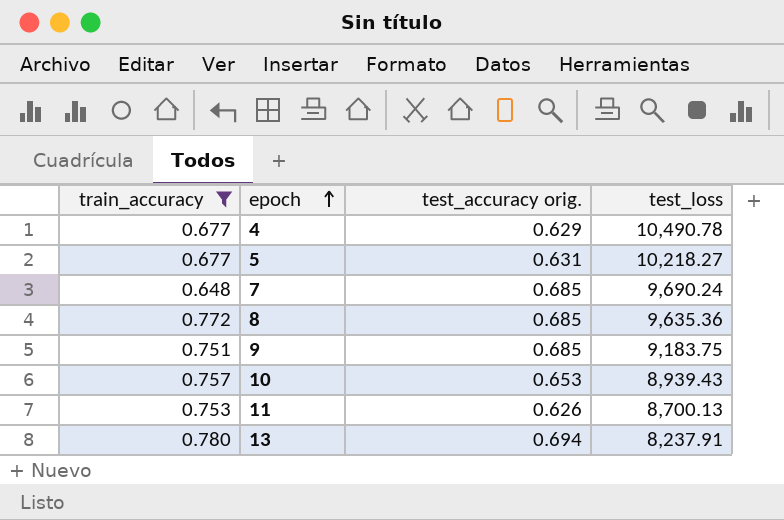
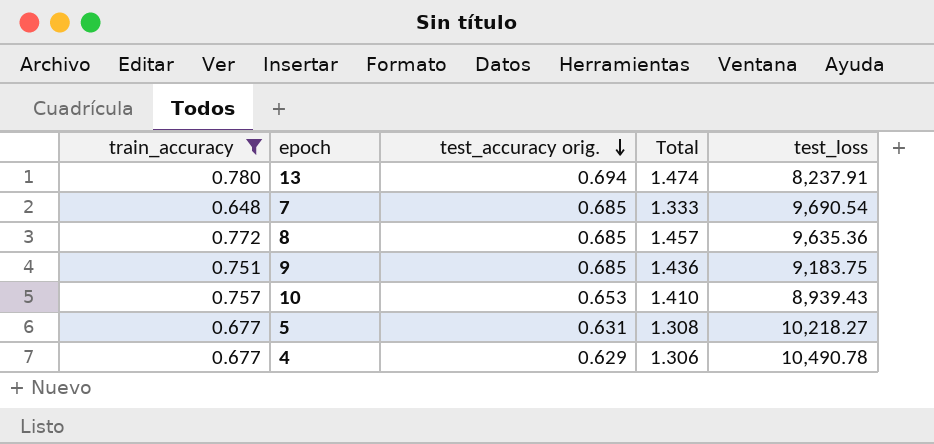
row order: epoch ascending -> test_accuracy orig. descending
column Total | formula: none -> [train_accuracy] + [test_accuracy orig.]
row 11: 0.753 | 0.626 | 8,700.13 -> none
7 | test_loss: 9,690.24 -> 9,690.54

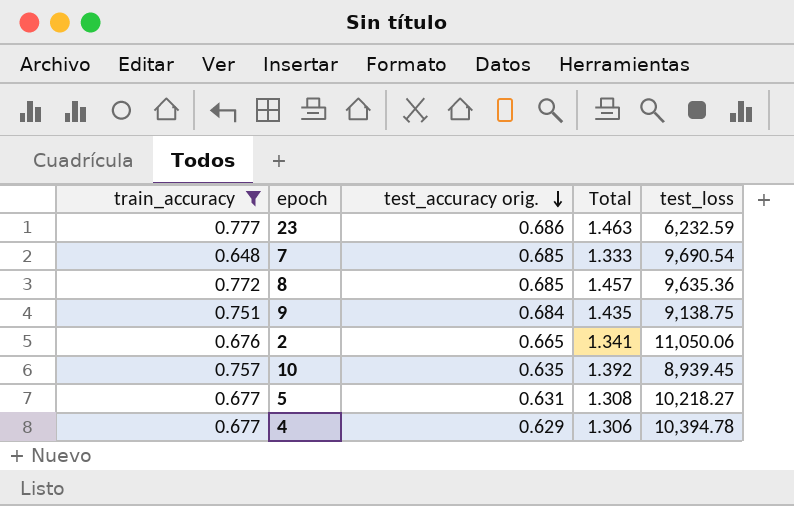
row 13: 0.780 | 0.694 | 1.474 | 8,237.91 -> none
row 23: none -> 0.777 | 0.686 | 1.463 | 6,232.59
9 | test_accuracy orig.: 0.685 -> 0.684
9 | Total: 1.436 -> 1.435
9 | test_loss: 9,183.75 -> 9,138.75
row 2: none -> 0.676 | 0.665 | 1.341 | 11,050.06
10 | test_accuracy orig.: 0.653 -> 0.635
10 | Total: 1.410 -> 1.392
10 | test_loss: 8,939.43 -> 8,939.45
4 | test_loss: 10,490.78 -> 10,394.78

